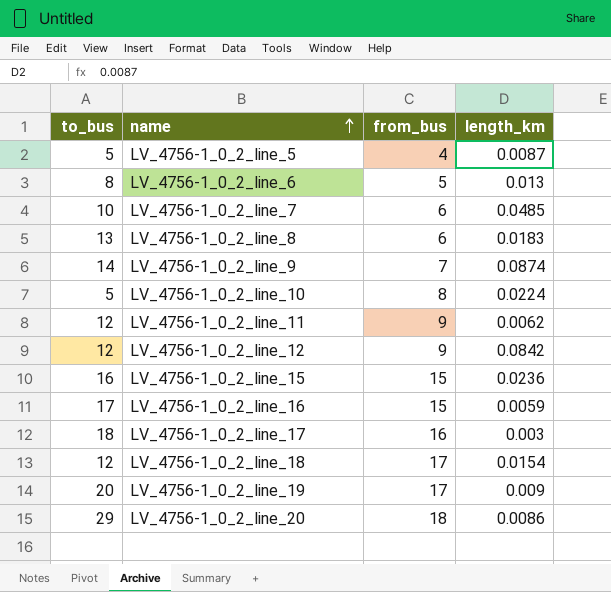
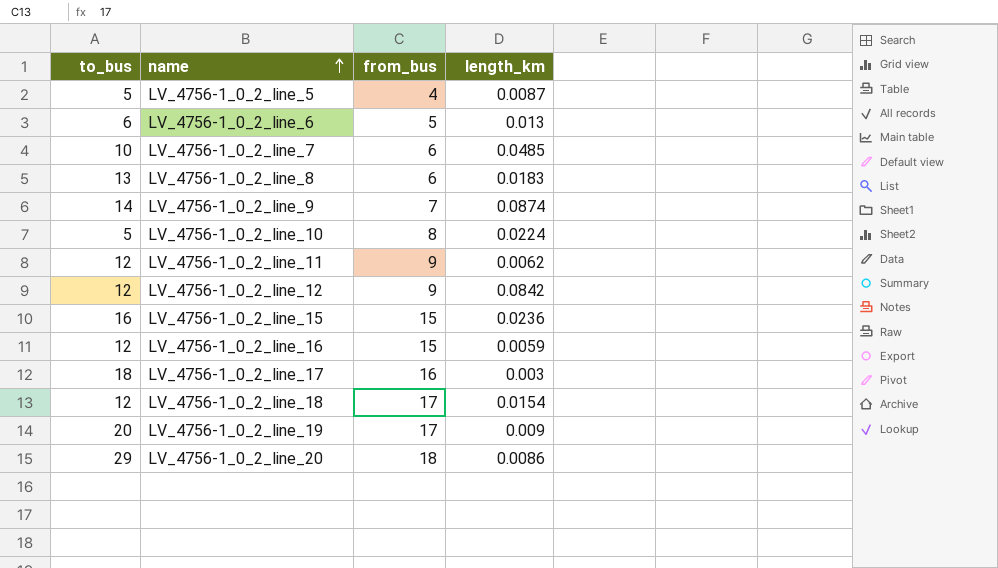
LV_4756-1_0_2_line_6 | to_bus: 8 -> 6
LV_4756-1_0_2_line_16 | to_bus: 17 -> 12

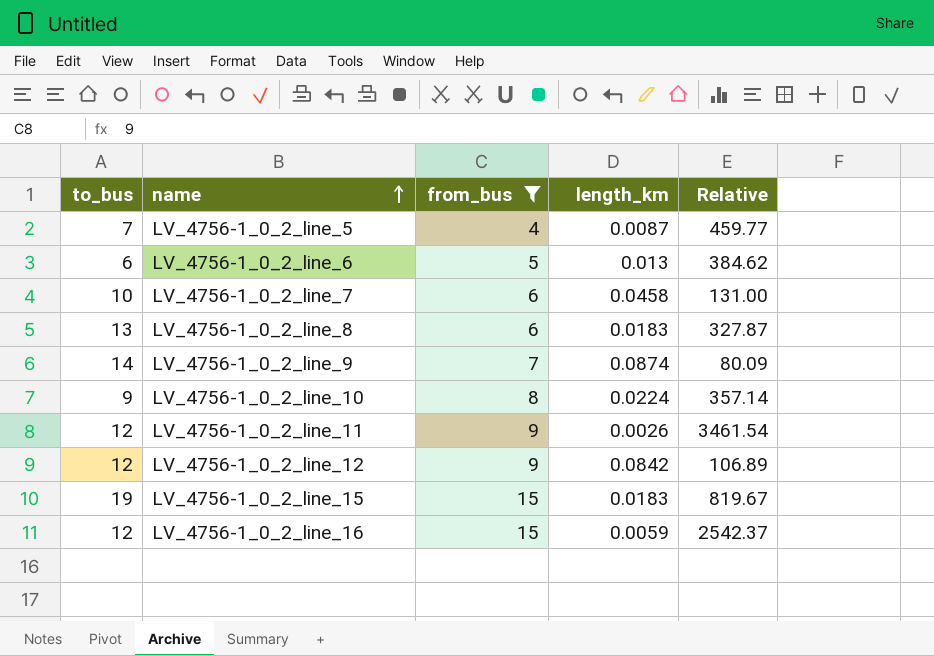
filter: none -> from_bus <= 15
column Relative | formula: none -> [from_bus] / [length_km]
LV_4756-1_0_2_line_5 | to_bus: 5 -> 7
LV_4756-1_0_2_line_7 | length_km: 0.0485 -> 0.0458
LV_4756-1_0_2_line_10 | to_bus: 5 -> 9
LV_4756-1_0_2_line_11 | length_km: 0.0062 -> 0.0026
LV_4756-1_0_2_line_15 | to_bus: 16 -> 19
LV_4756-1_0_2_line_15 | length_km: 0.0236 -> 0.0183

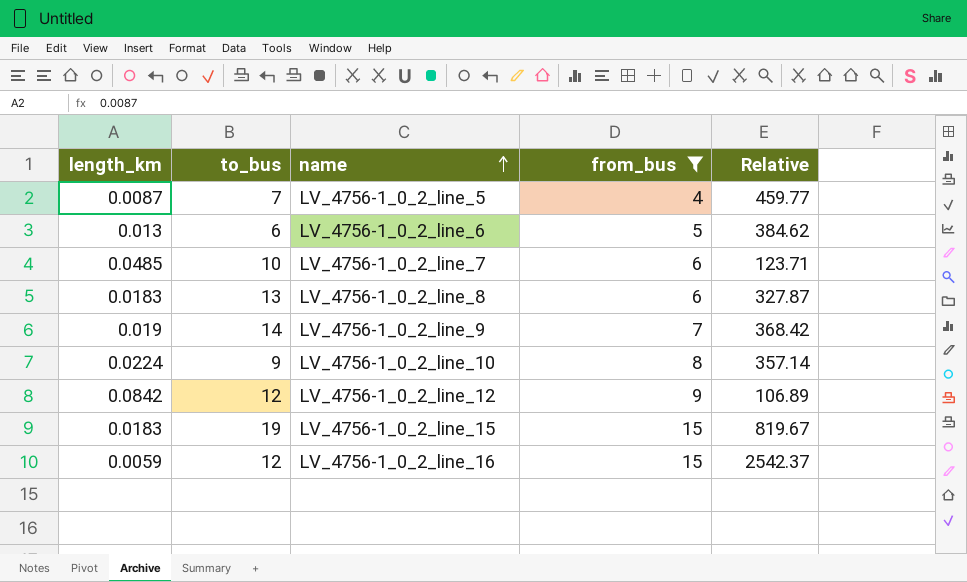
column length_km | position: 4 -> 1
row LV_4756-1_0_2_line_11: 12 | 9 | 0.0026 | 3461.54 -> none
LV_4756-1_0_2_line_7 | length_km: 0.0458 -> 0.0485
LV_4756-1_0_2_line_7 | Relative: 131.00 -> 123.71
LV_4756-1_0_2_line_9 | length_km: 0.0874 -> 0.019
LV_4756-1_0_2_line_9 | Relative: 80.09 -> 368.42

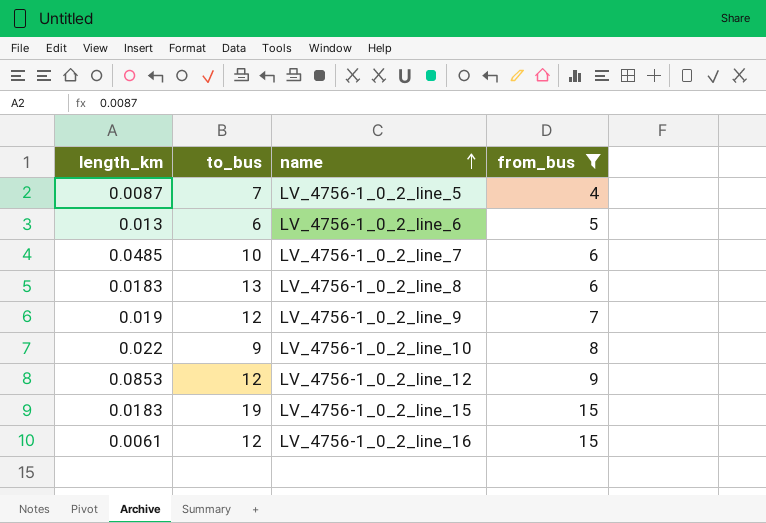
column Relative | formula: [from_bus] / [length_km] -> none
LV_4756-1_0_2_line_9 | to_bus: 14 -> 12
LV_4756-1_0_2_line_10 | length_km: 0.0224 -> 0.022
LV_4756-1_0_2_line_12 | length_km: 0.0842 -> 0.0853
LV_4756-1_0_2_line_16 | length_km: 0.0059 -> 0.0061

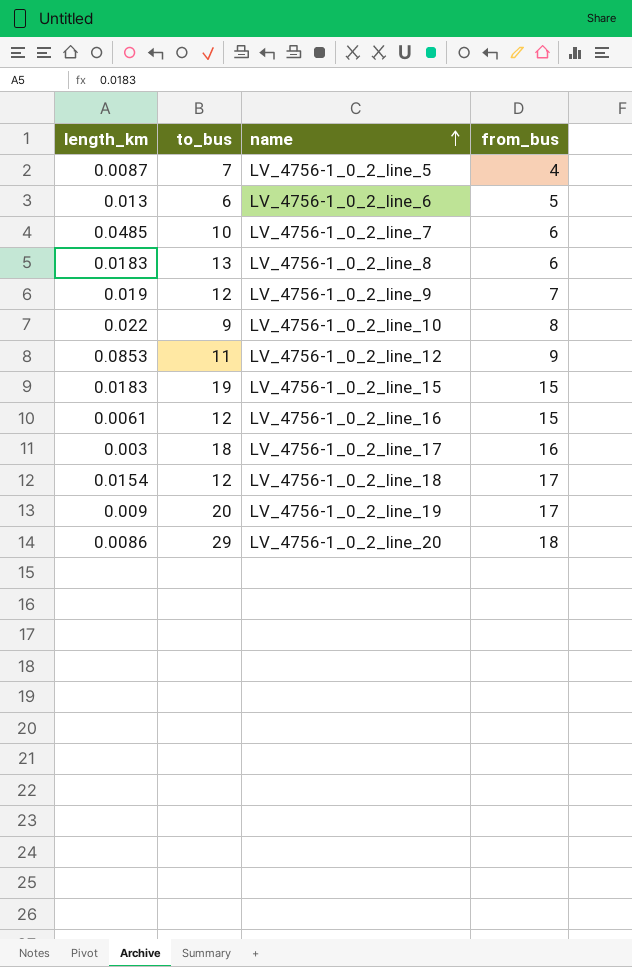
filter: from_bus <= 15 -> none
LV_4756-1_0_2_line_12 | to_bus: 12 -> 11

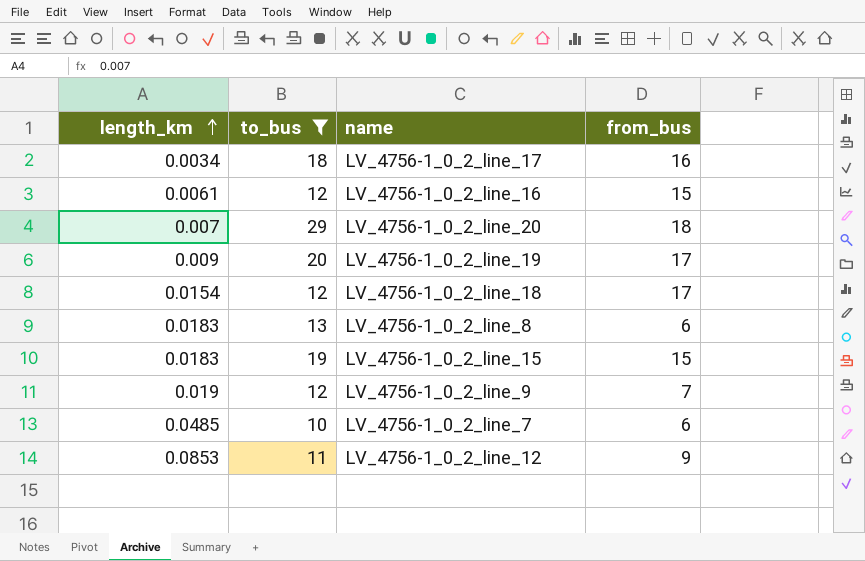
filter: none -> to_bus >= 10
row order: name ascending -> length_km ascending
LV_4756-1_0_2_line_17 | length_km: 0.003 -> 0.0034
LV_4756-1_0_2_line_20 | length_km: 0.0086 -> 0.007

